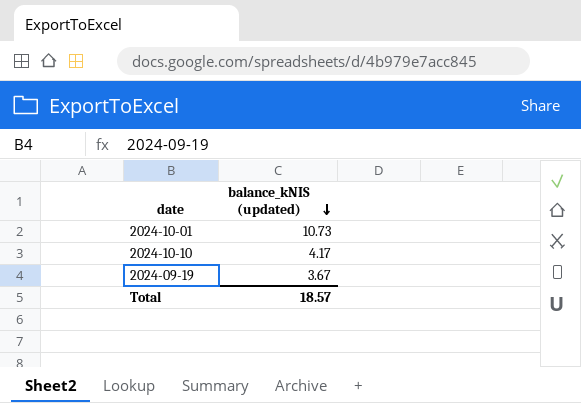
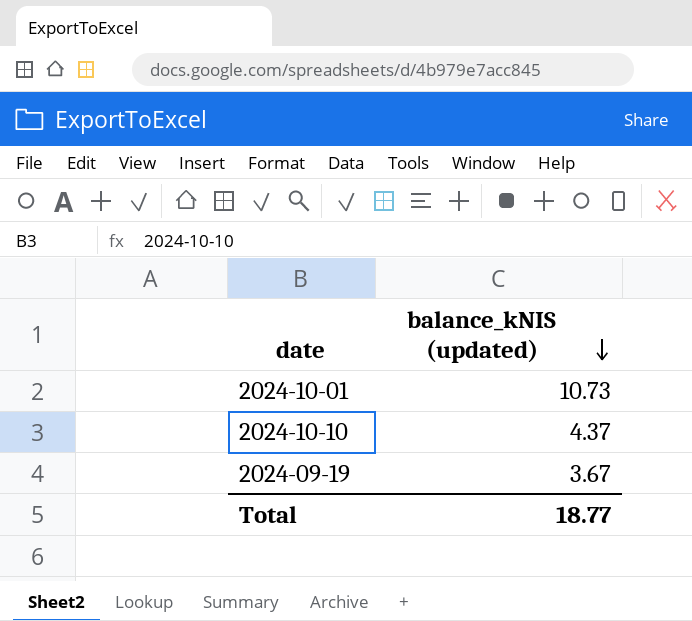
2024-10-10 | balance_kNIS (updated): 4.17 -> 4.37
Total | balance_kNIS (updated): 18.57 -> 18.77

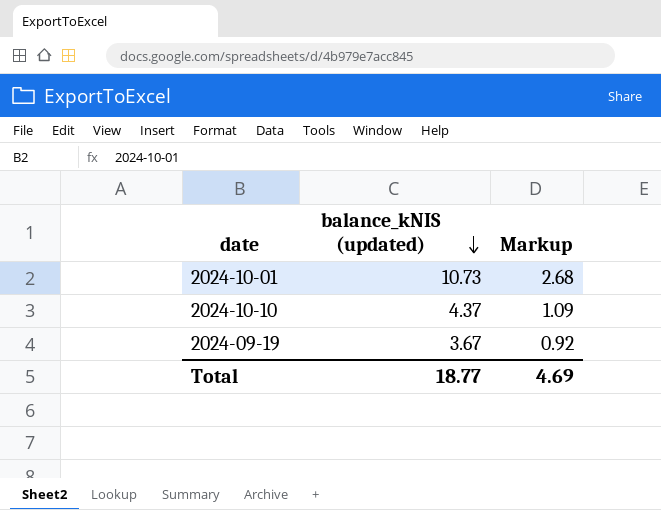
column Markup | formula: none -> [balance_kNIS (updated)] * 0.25

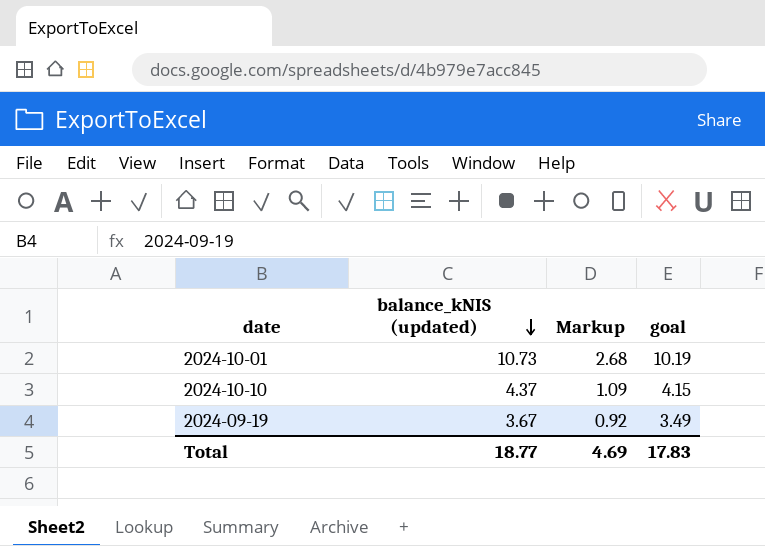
column goal | formula: none -> [balance_kNIS (updated)] * 0.95

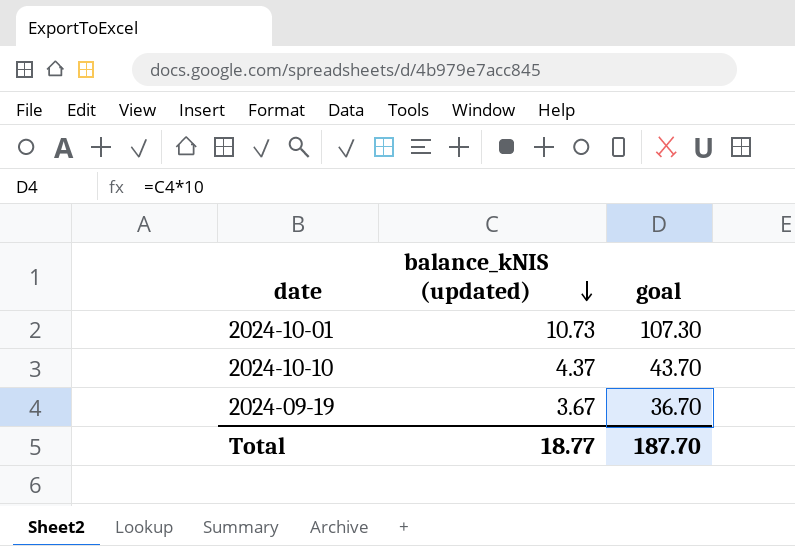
column Markup | formula: [balance_kNIS (updated)] * 0.25 -> none
column goal | formula: [balance_kNIS (updated)] * 0.95 -> [balance_kNIS (updated)] * 10
Total | goal: 17.83 -> 187.70

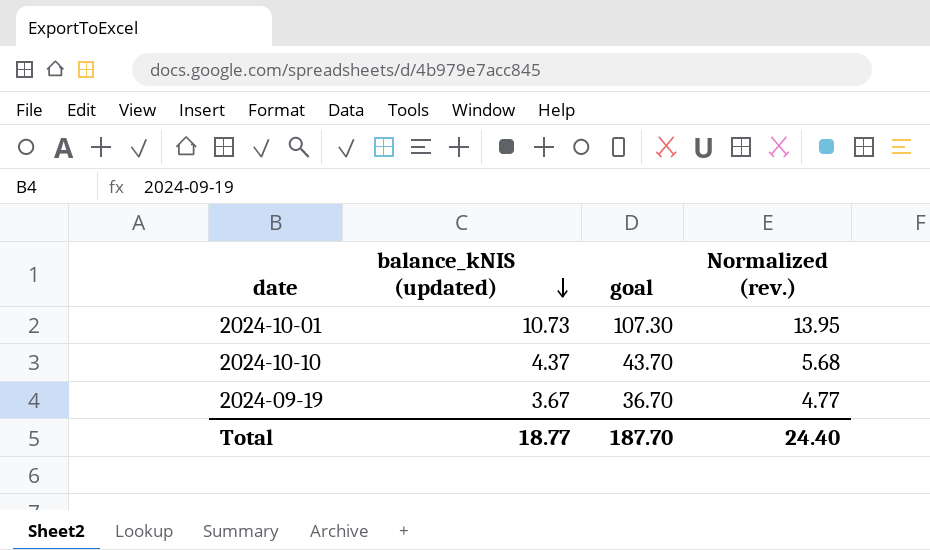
column Normalized (rev.) | formula: none -> [balance_kNIS (updated)] * 1.3

